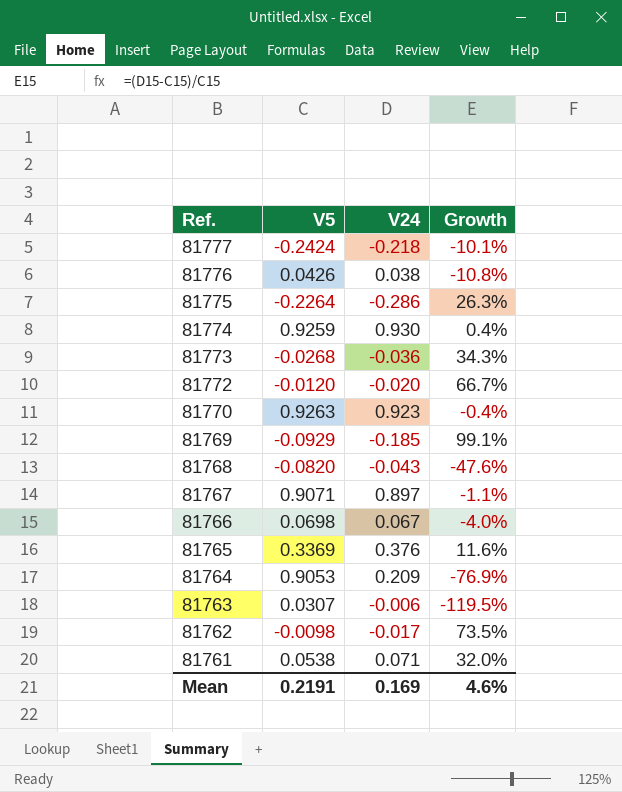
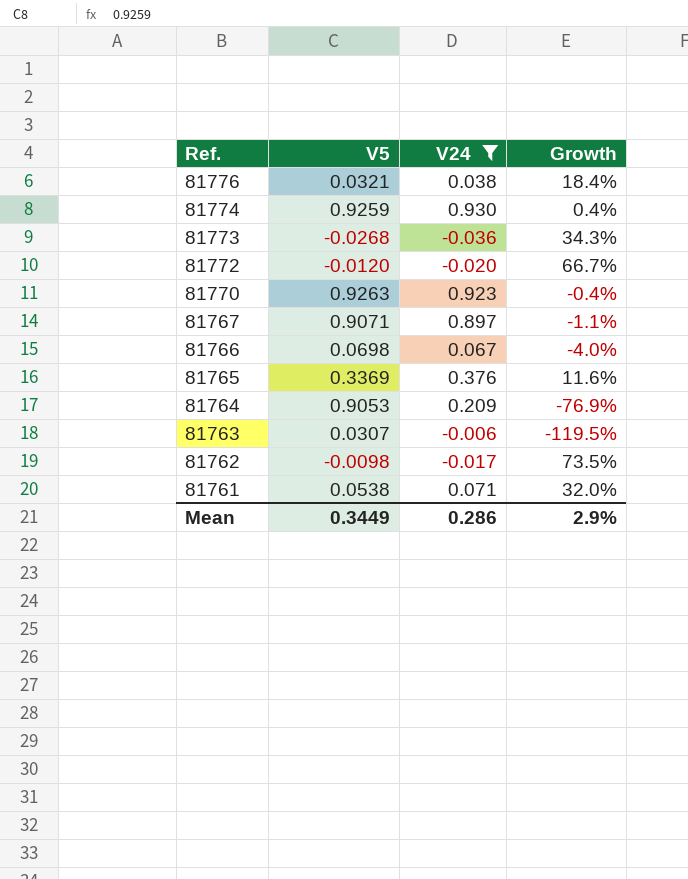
filter: none -> V24 >= -0.036
81776 | V5: 0.0426 -> 0.0321
81776 | Growth: -10.8% -> 18.4%
Mean | V5: 0.2191 -> 0.3449
Mean | V24: 0.169 -> 0.286
Mean | Growth: 4.6% -> 2.9%

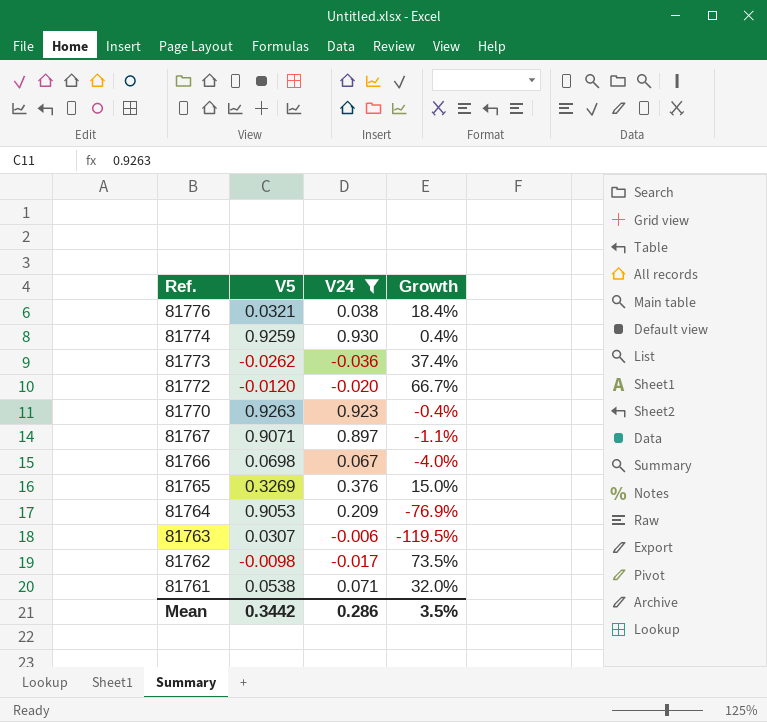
81773 | V5: -0.0268 -> -0.0262
81773 | Growth: 34.3% -> 37.4%
81765 | V5: 0.3369 -> 0.3269
81765 | Growth: 11.6% -> 15.0%
Mean | V5: 0.3449 -> 0.3442
Mean | Growth: 2.9% -> 3.5%

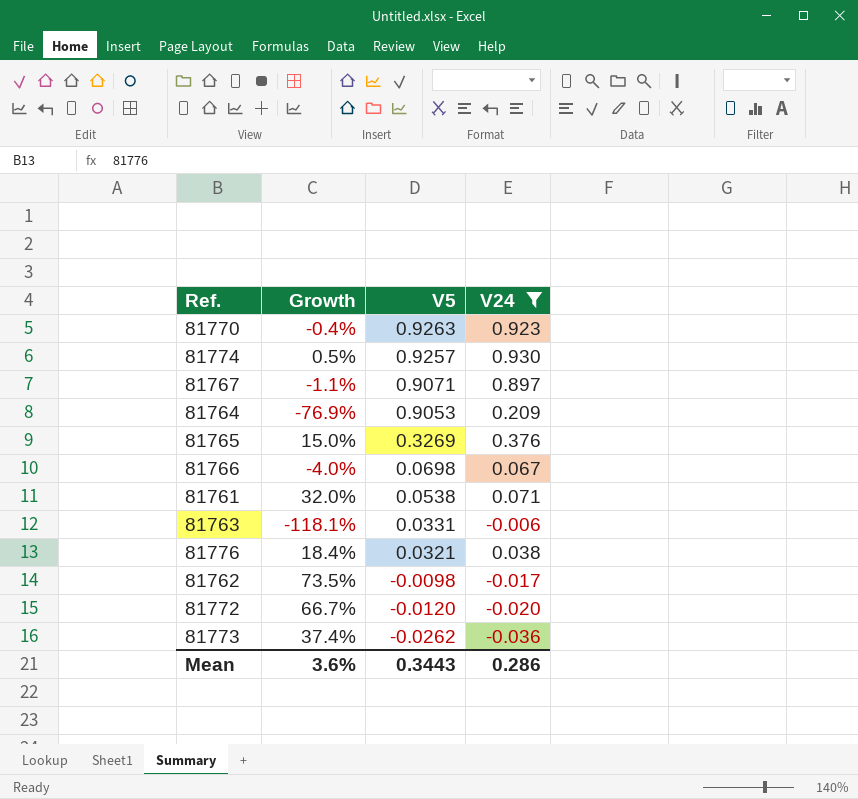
row order: Ref. descending -> V5 descending
column Growth | position: 4 -> 2
81774 | Growth: 0.4% -> 0.5%
81774 | V5: 0.9259 -> 0.9257
81763 | Growth: -119.5% -> -118.1%
81763 | V5: 0.0307 -> 0.0331
Mean | Growth: 3.5% -> 3.6%
Mean | V5: 0.3442 -> 0.3443

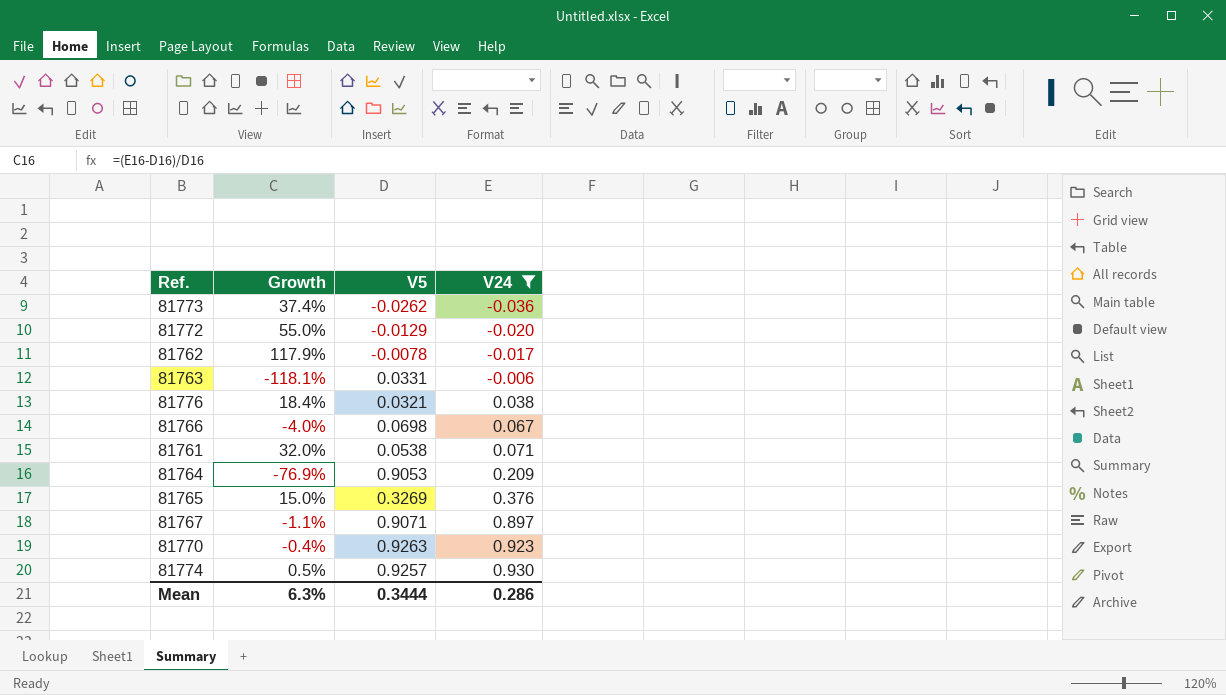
row order: V5 descending -> V24 ascending
81772 | Growth: 66.7% -> 55.0%
81772 | V5: -0.0120 -> -0.0129
81762 | Growth: 73.5% -> 117.9%
81762 | V5: -0.0098 -> -0.0078
Mean | Growth: 3.6% -> 6.3%
Mean | V5: 0.3443 -> 0.3444

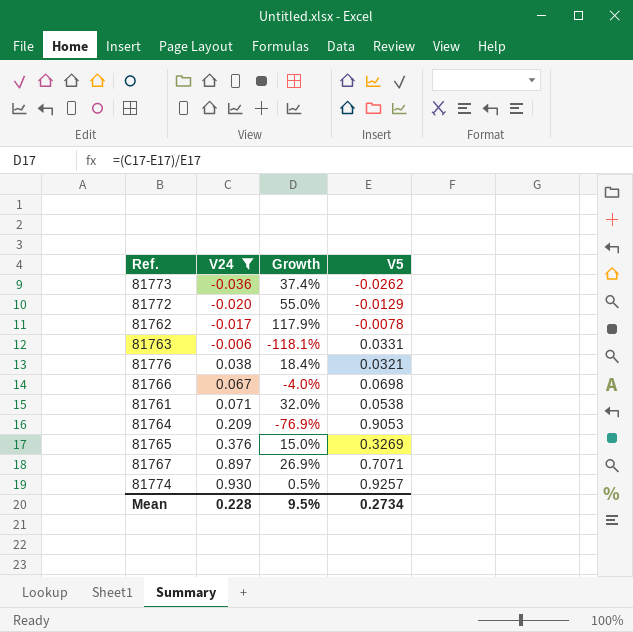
column V24 | position: 4 -> 2
row 81770: -0.4% | 0.9263 | 0.923 -> none
81767 | Growth: -1.1% -> 26.9%
81767 | V5: 0.9071 -> 0.7071
Mean | V24: 0.286 -> 0.228
Mean | Growth: 6.3% -> 9.5%
Mean | V5: 0.3444 -> 0.2734

